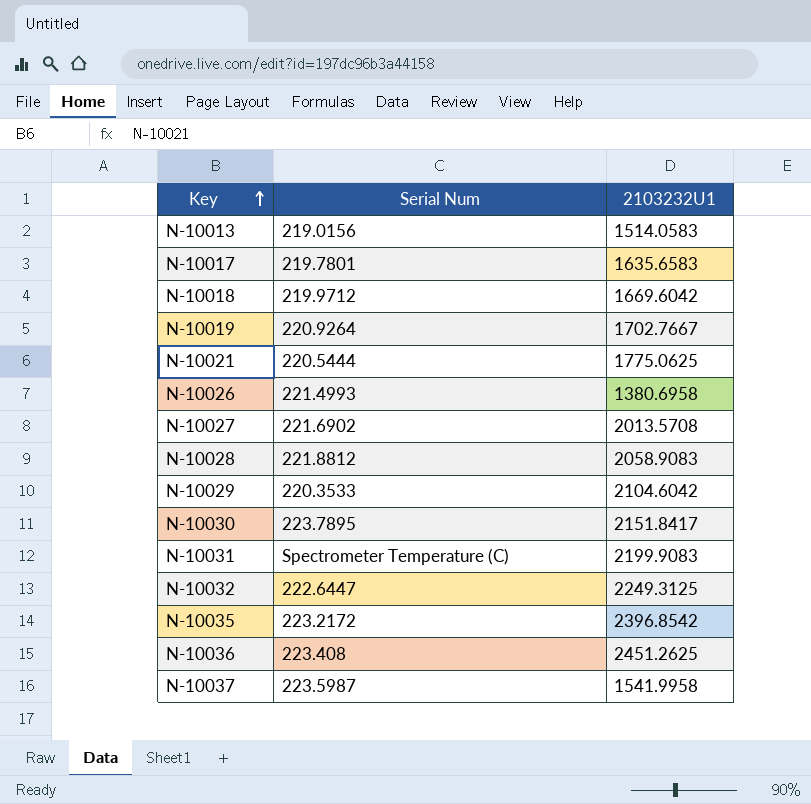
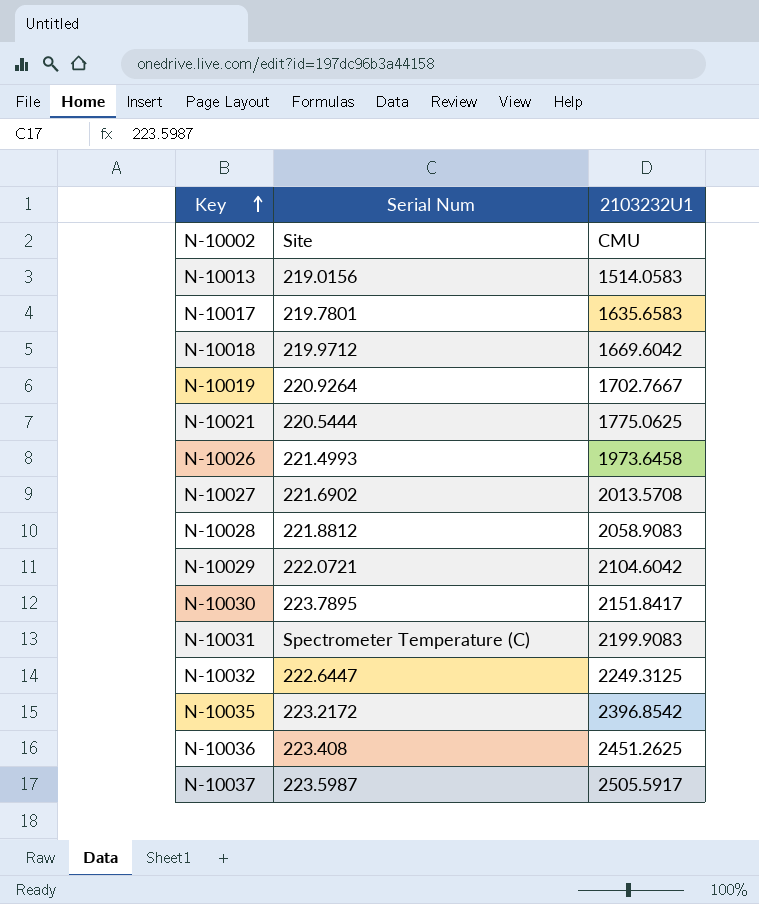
row N-10002: none -> Site | CMU
N-10026 | 2103232U1: 1380.6958 -> 1973.6458
N-10029 | Serial Num: 220.3533 -> 222.0721
N-10037 | 2103232U1: 1541.9958 -> 2505.5917

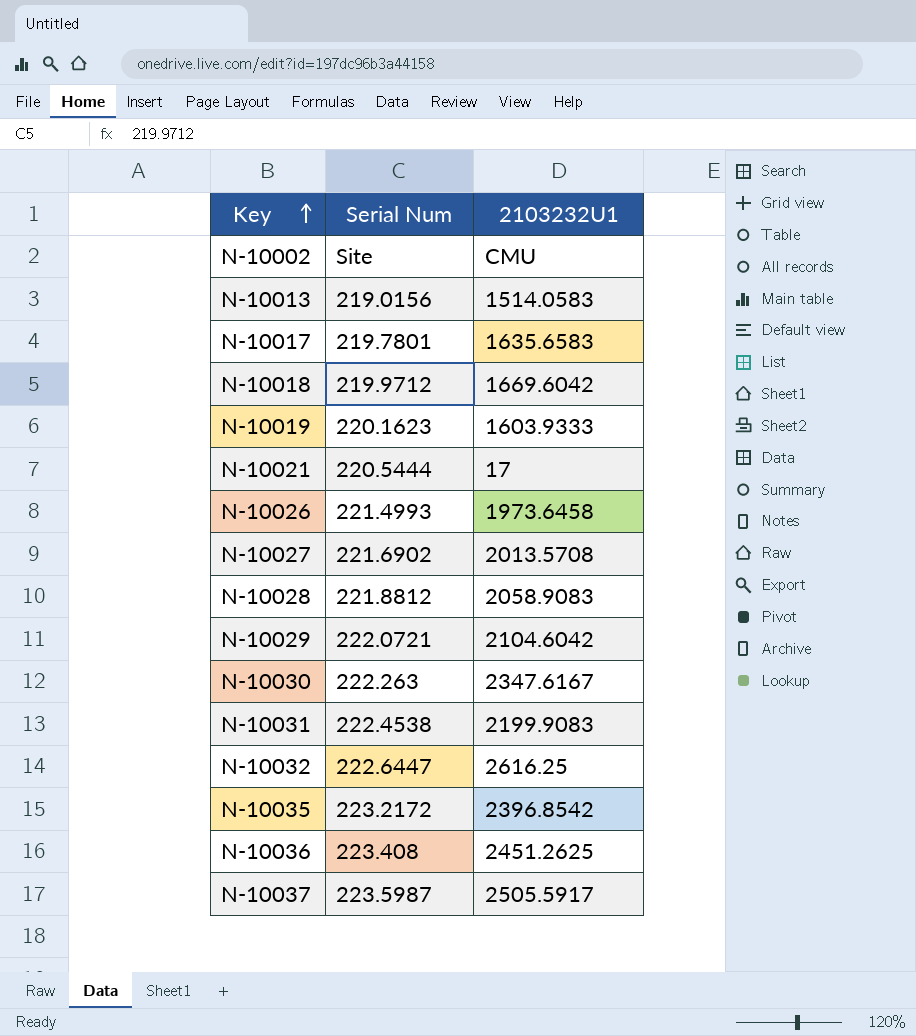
N-10019 | Serial Num: 220.9264 -> 220.1623
N-10019 | 2103232U1: 1702.7667 -> 1603.9333
N-10021 | 2103232U1: 1775.0625 -> 17
N-10030 | Serial Num: 223.7895 -> 222.263
N-10030 | 2103232U1: 2151.8417 -> 2347.6167
N-10031 | Serial Num: Spectrometer Temperature (C) -> 222.4538
N-10032 | 2103232U1: 2249.3125 -> 2616.25

